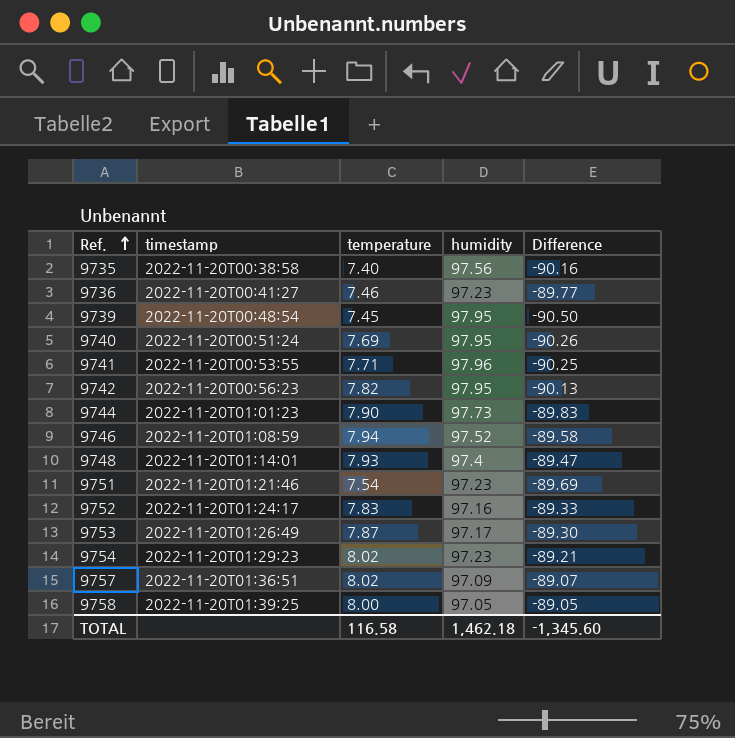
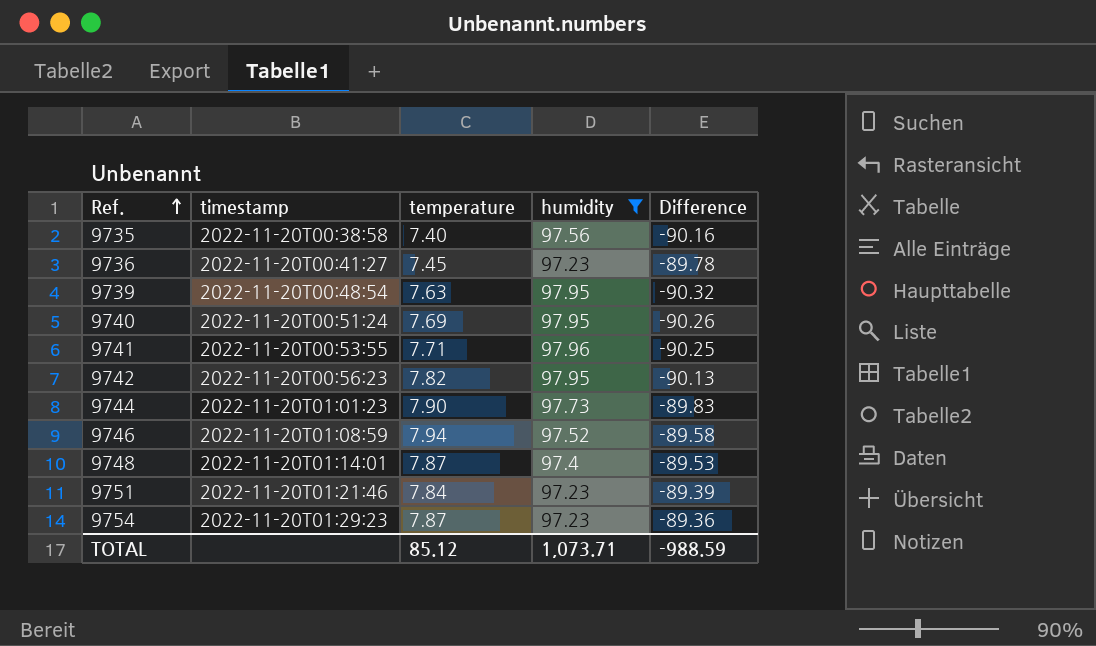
filter: none -> humidity >= 97.23
9736 | temperature: 7.46 -> 7.45
9736 | Difference: -89.77 -> -89.78
9739 | temperature: 7.45 -> 7.63
9739 | Difference: -90.50 -> -90.32
9748 | temperature: 7.93 -> 7.87
9748 | Difference: -89.47 -> -89.53
9751 | temperature: 7.54 -> 7.84
9751 | Difference: -89.69 -> -89.39
9754 | temperature: 8.02 -> 7.87
9754 | Difference: -89.21 -> -89.36
TOTAL | temperature: 116.58 -> 85.12
TOTAL | humidity: 1,462.18 -> 1,073.71
TOTAL | Difference: -1,345.60 -> -988.59

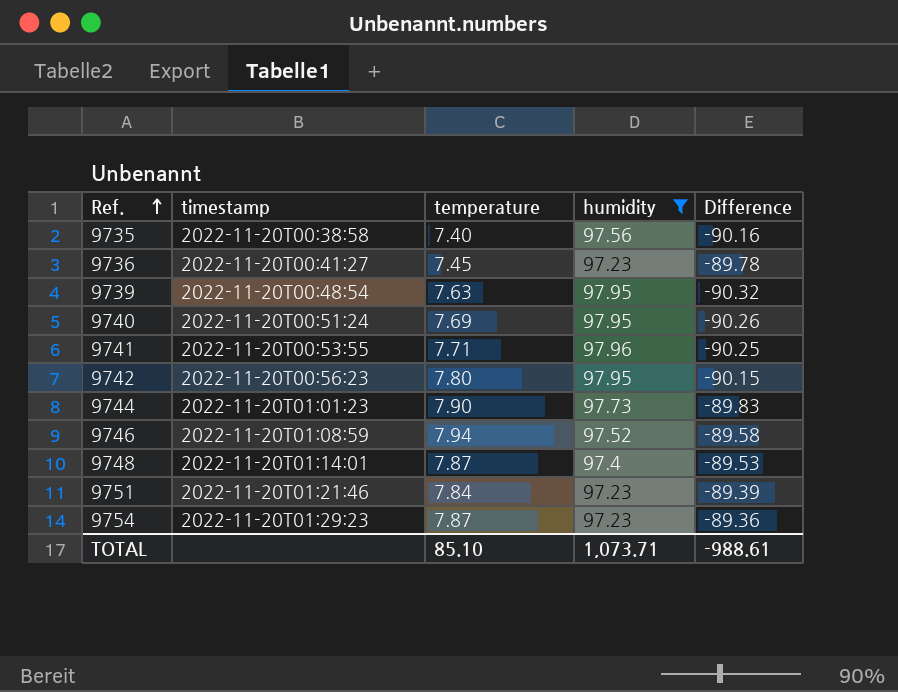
9742 | temperature: 7.82 -> 7.80
9742 | Difference: -90.13 -> -90.15
TOTAL | temperature: 85.12 -> 85.10
TOTAL | Difference: -988.59 -> -988.61

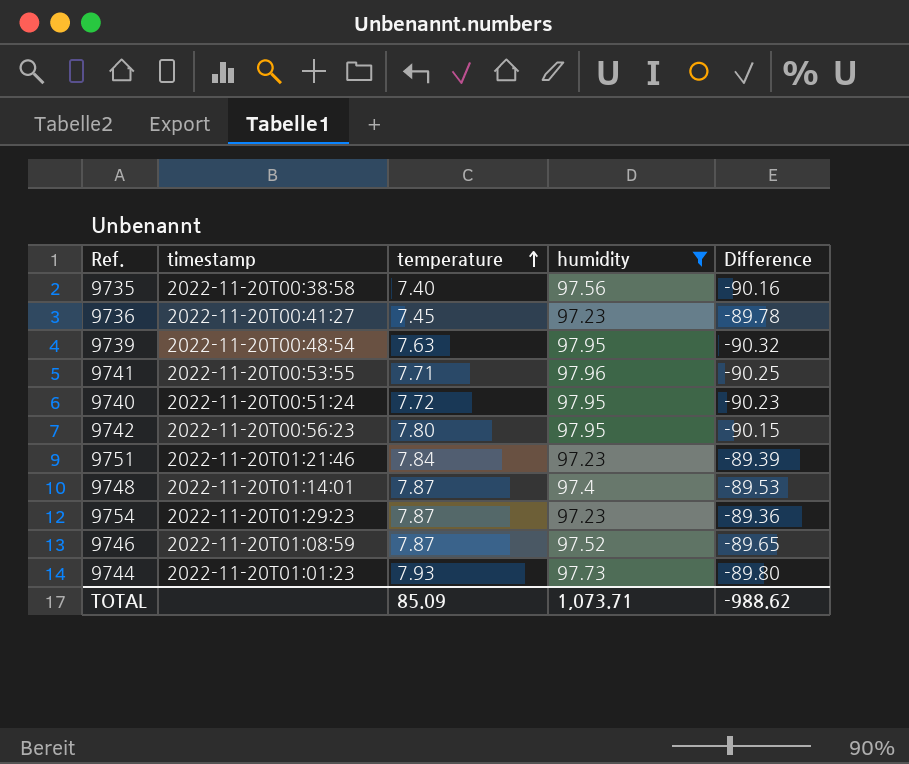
row order: Ref. ascending -> temperature ascending
9740 | temperature: 7.69 -> 7.72
9740 | Difference: -90.26 -> -90.23
9746 | temperature: 7.94 -> 7.87
9746 | Difference: -89.58 -> -89.65
9744 | temperature: 7.90 -> 7.93
9744 | Difference: -89.83 -> -89.80
TOTAL | temperature: 85.10 -> 85.09
TOTAL | Difference: -988.61 -> -988.62

